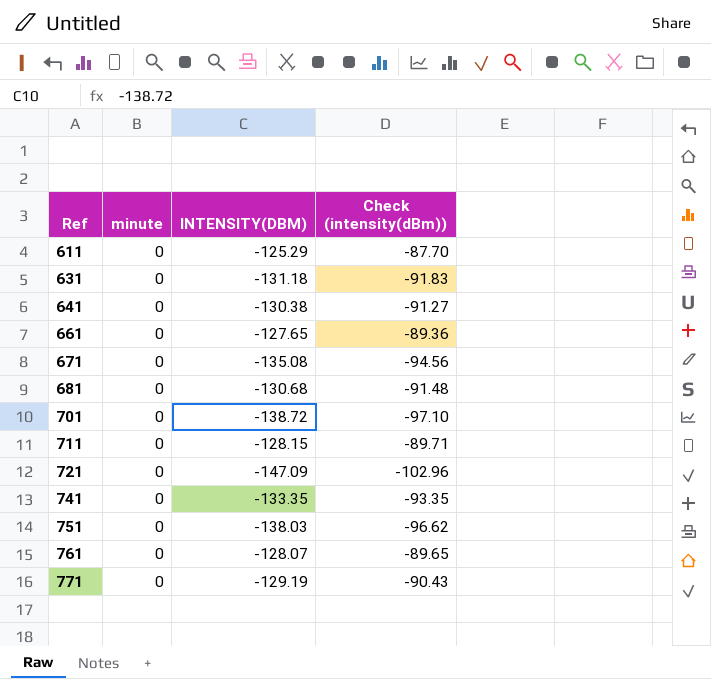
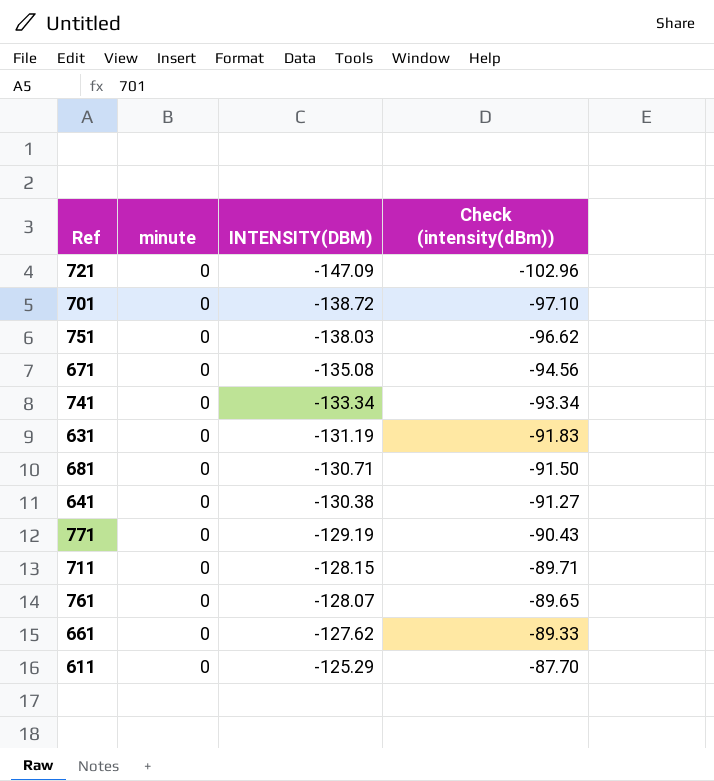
row order: Ref ascending -> INTENSITY(DBM) ascending
741 | INTENSITY(DBM): -133.35 -> -133.34
741 | Check (intensity(dBm)): -93.35 -> -93.34
631 | INTENSITY(DBM): -131.18 -> -131.19
681 | INTENSITY(DBM): -130.68 -> -130.71
681 | Check (intensity(dBm)): -91.48 -> -91.50
661 | INTENSITY(DBM): -127.65 -> -127.62
661 | Check (intensity(dBm)): -89.36 -> -89.33

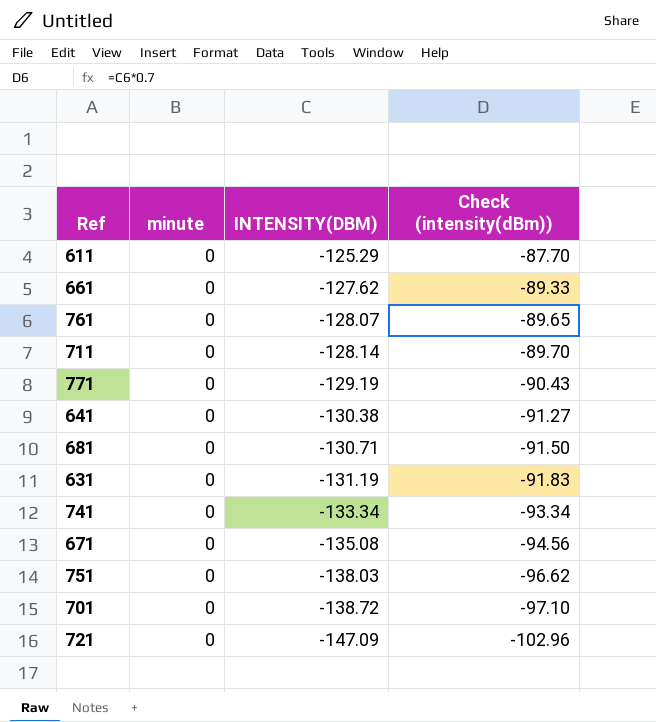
row order: INTENSITY(DBM) ascending -> INTENSITY(DBM) descending
711 | INTENSITY(DBM): -128.15 -> -128.14
711 | Check (intensity(dBm)): -89.71 -> -89.70

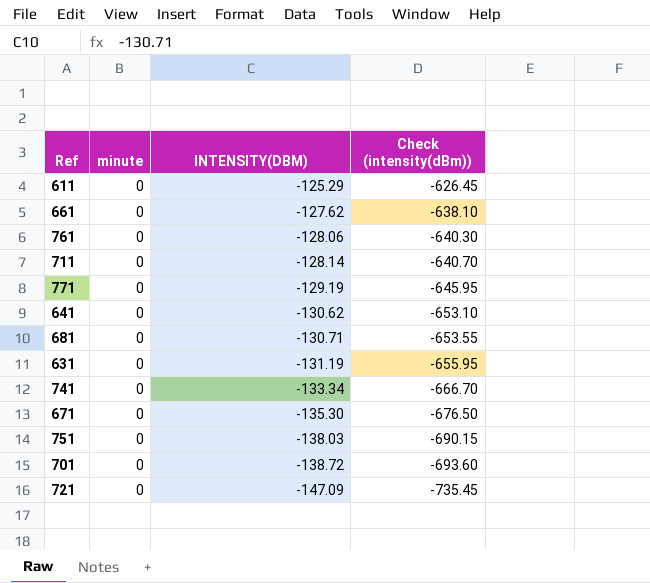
column Check (intensity(dBm)) | formula: [INTENSITY(DBM)] * 0.7 -> [INTENSITY(DBM)] * 5
761 | INTENSITY(DBM): -128.07 -> -128.06
641 | INTENSITY(DBM): -130.38 -> -130.62
671 | INTENSITY(DBM): -135.08 -> -135.30

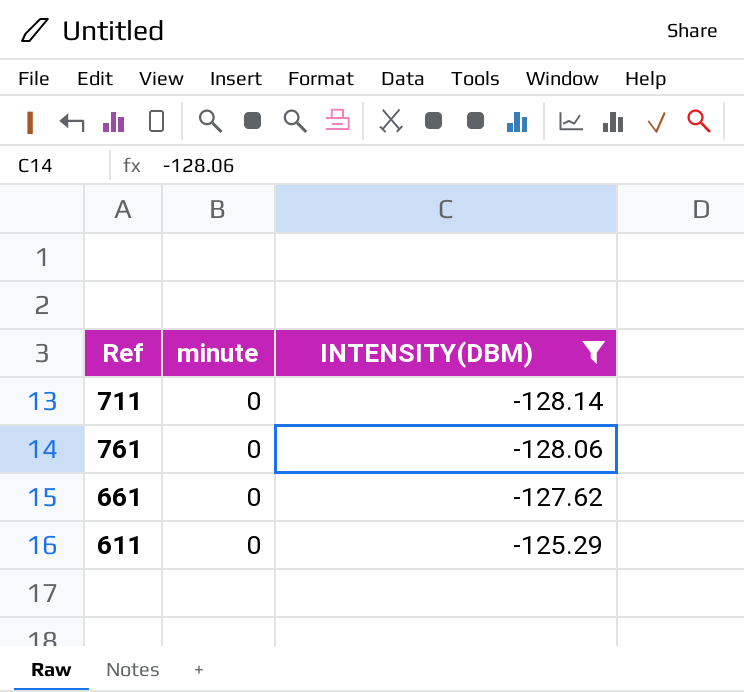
filter: none -> INTENSITY(DBM) >= -128.14
row order: INTENSITY(DBM) descending -> INTENSITY(DBM) ascending
column Check (intensity(dBm)) | formula: [INTENSITY(DBM)] * 5 -> none

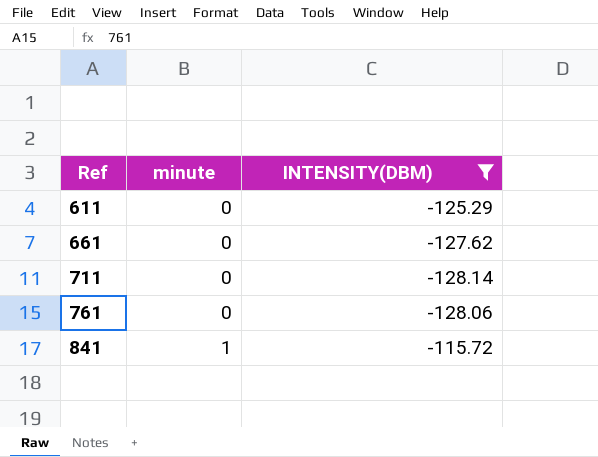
row order: INTENSITY(DBM) ascending -> Ref ascending
row 841: none -> 1 | -115.72

